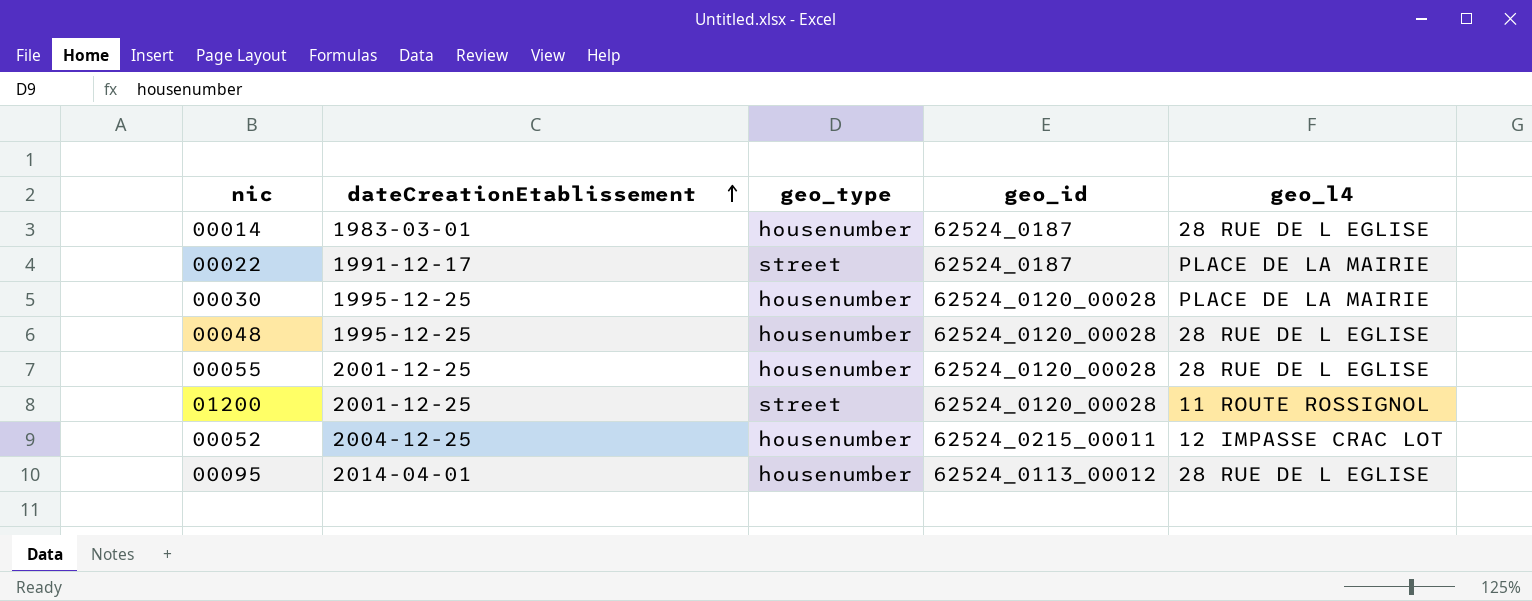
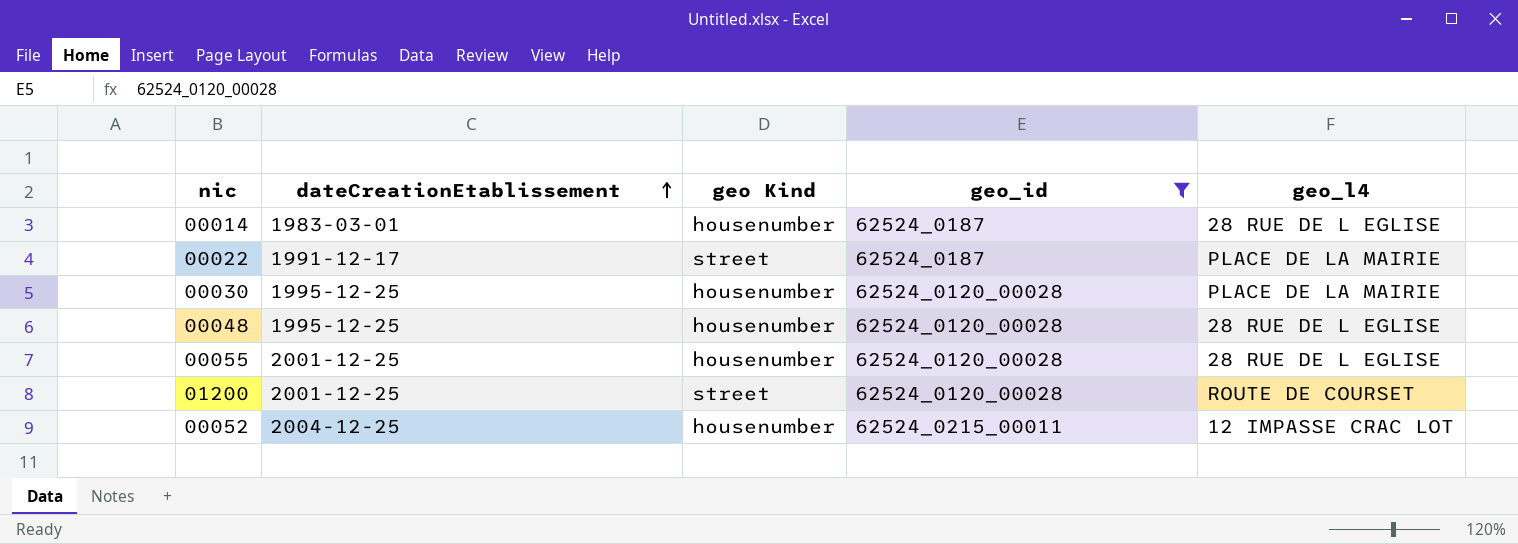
filter: none -> geo_id != 62524_0113_00012
column name: geo_type -> geo Kind
01200 | geo_l4: 11 ROUTE ROSSIGNOL -> ROUTE DE COURSET

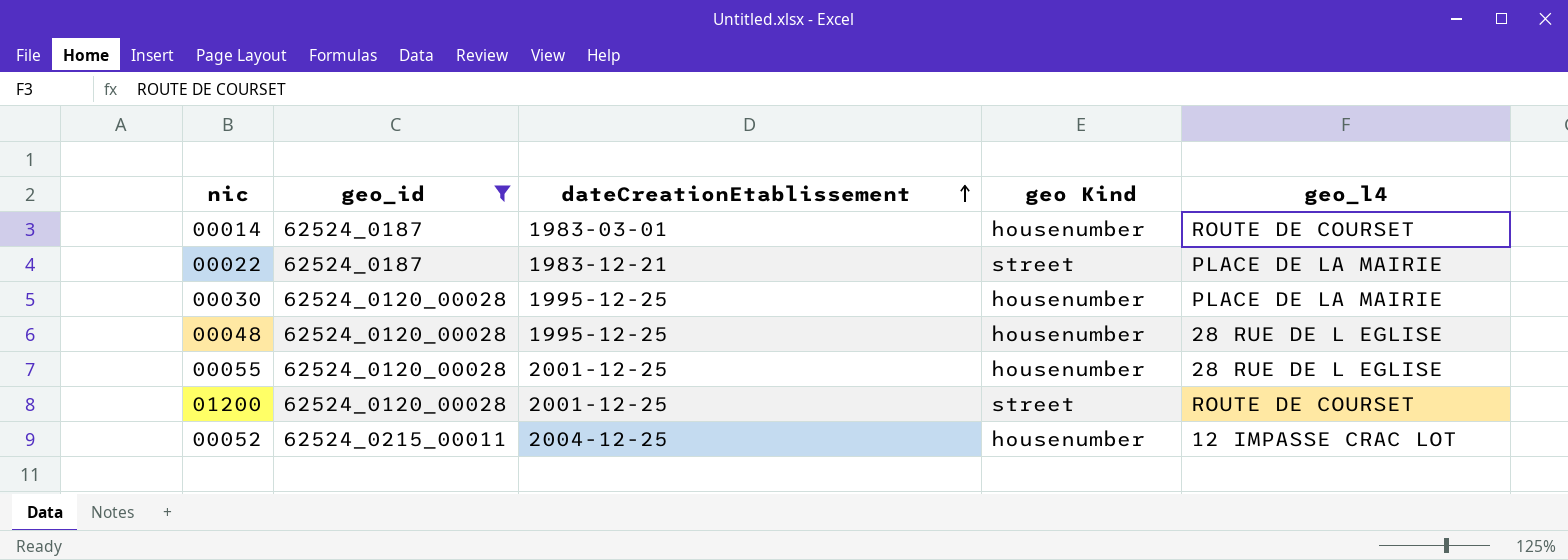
column geo_id | position: 4 -> 2
00014 | geo_l4: 28 RUE DE L EGLISE -> ROUTE DE COURSET
00022 | dateCreationEtablissement: 1991-12-17 -> 1983-12-21

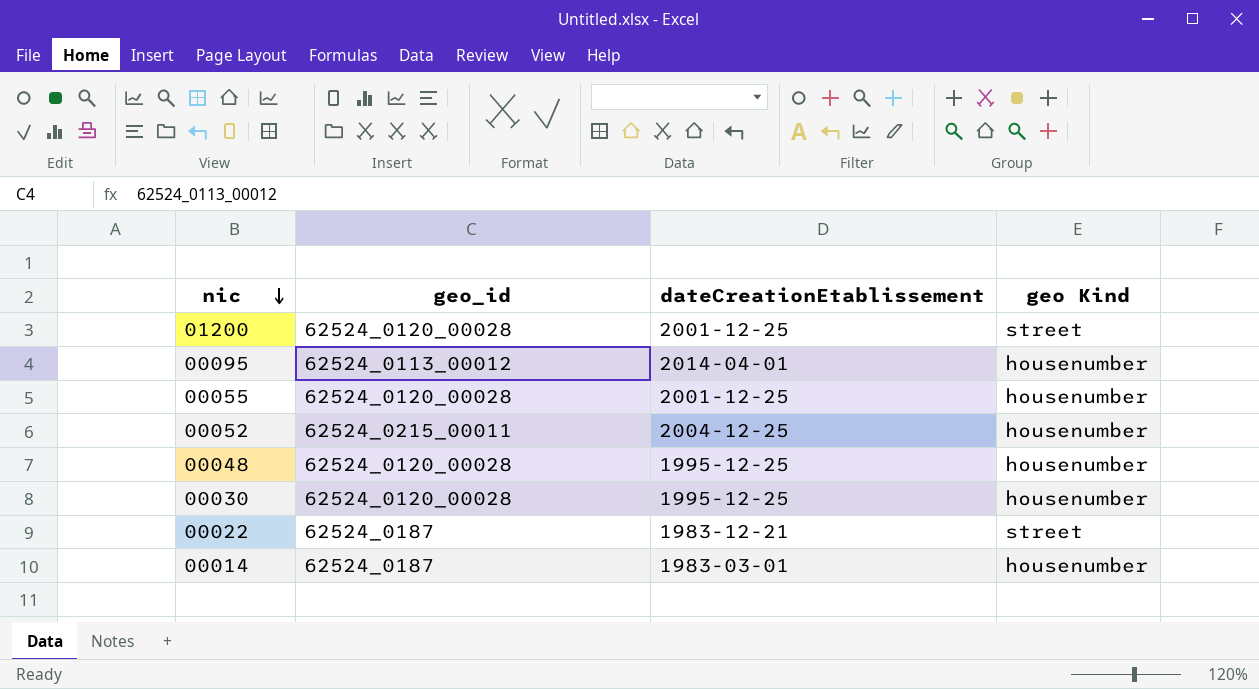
filter: geo_id != 62524_0113_00012 -> none
row order: dateCreationEtablissement ascending -> nic descending
column geo_l4 | position: 5 -> none

